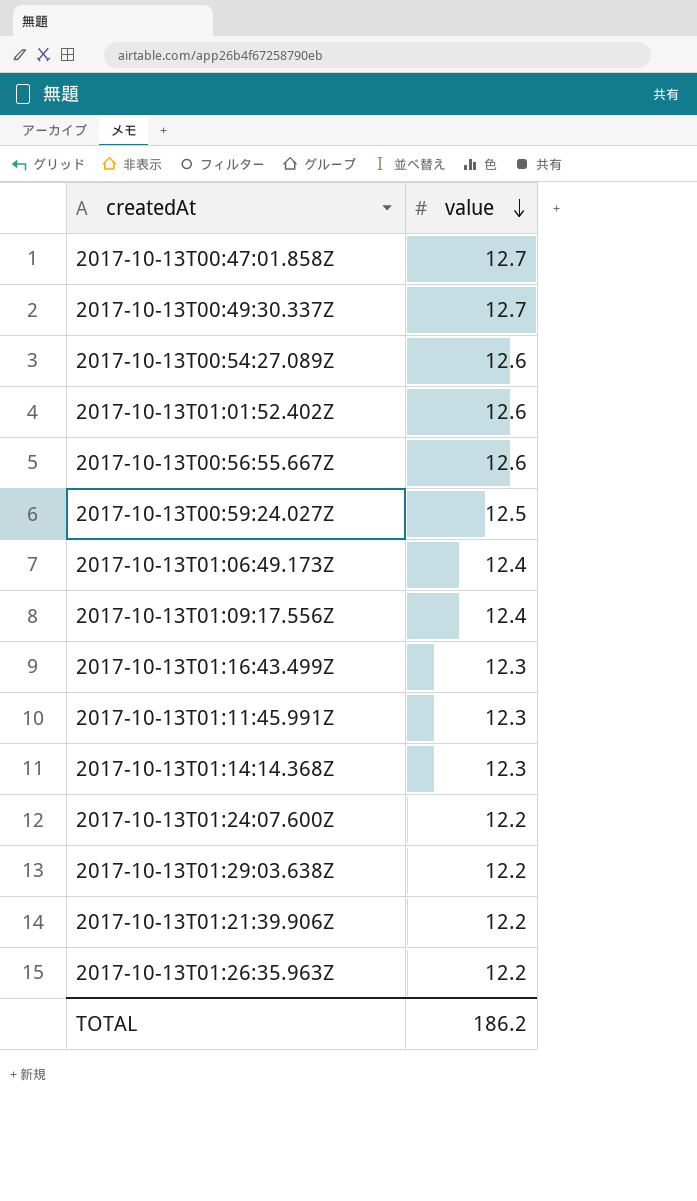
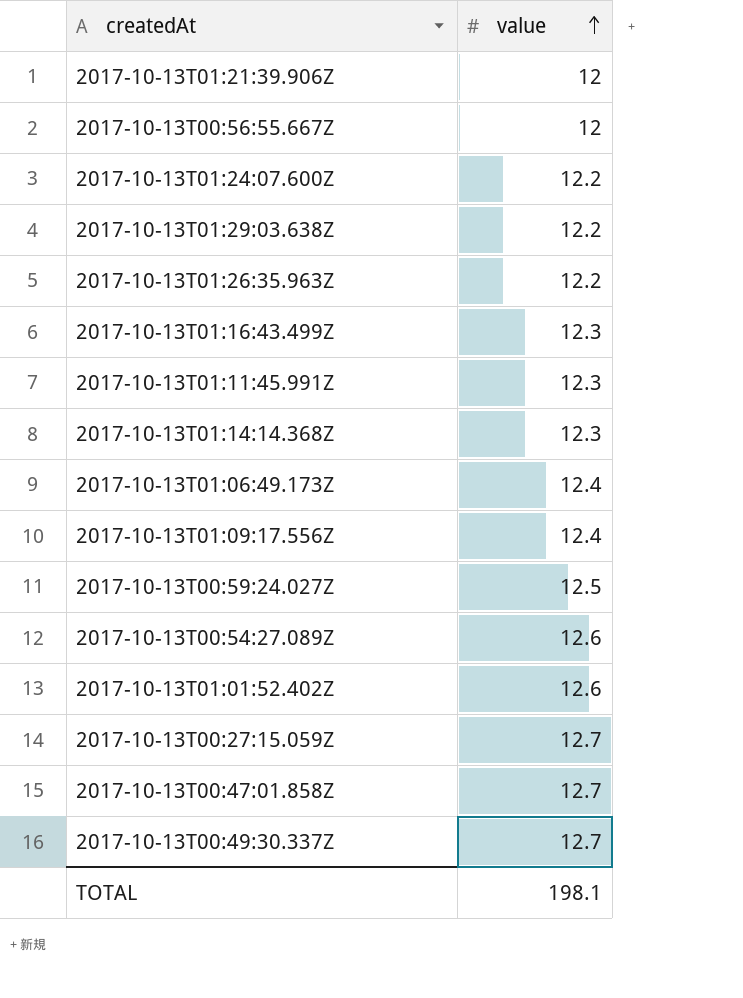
row order: value descending -> value ascending
2017-10-13T01:21:39.906Z | value: 12.2 -> 12
2017-10-13T00:56:55.667Z | value: 12.6 -> 12
row 2017-10-13T00:27:15.059Z: none -> 12.7
TOTAL | value: 186.2 -> 198.1

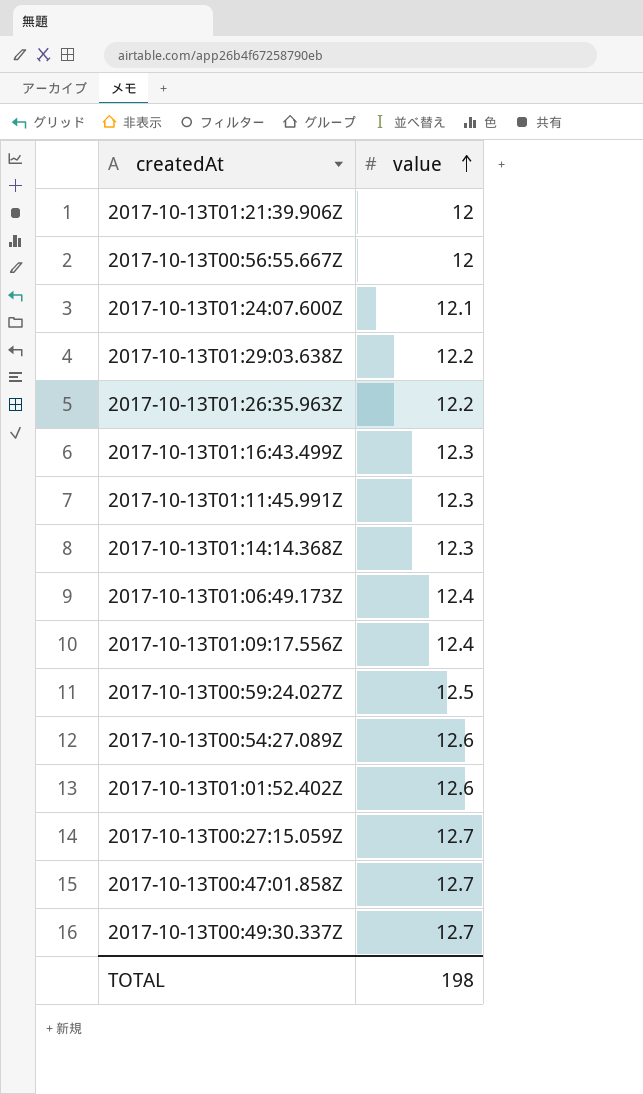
2017-10-13T01:24:07.600Z | value: 12.2 -> 12.1
TOTAL | value: 198.1 -> 198

